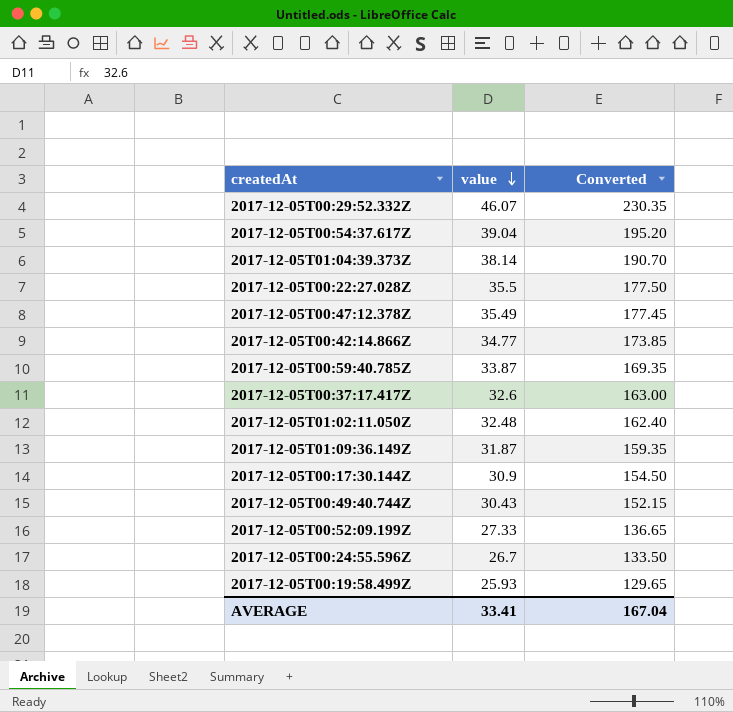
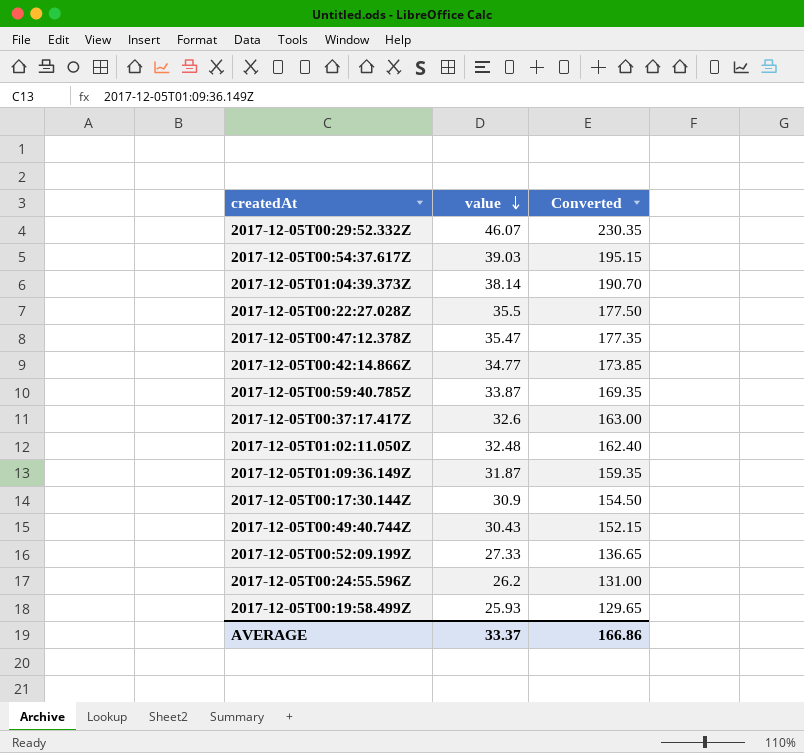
2017-12-05T00:54:37.617Z | value: 39.04 -> 39.03
2017-12-05T00:54:37.617Z | Converted: 195.20 -> 195.15
2017-12-05T00:47:12.378Z | value: 35.49 -> 35.47
2017-12-05T00:47:12.378Z | Converted: 177.45 -> 177.35
2017-12-05T00:24:55.596Z | value: 26.7 -> 26.2
2017-12-05T00:24:55.596Z | Converted: 133.50 -> 131.00
AVERAGE | value: 33.41 -> 33.37
AVERAGE | Converted: 167.04 -> 166.86

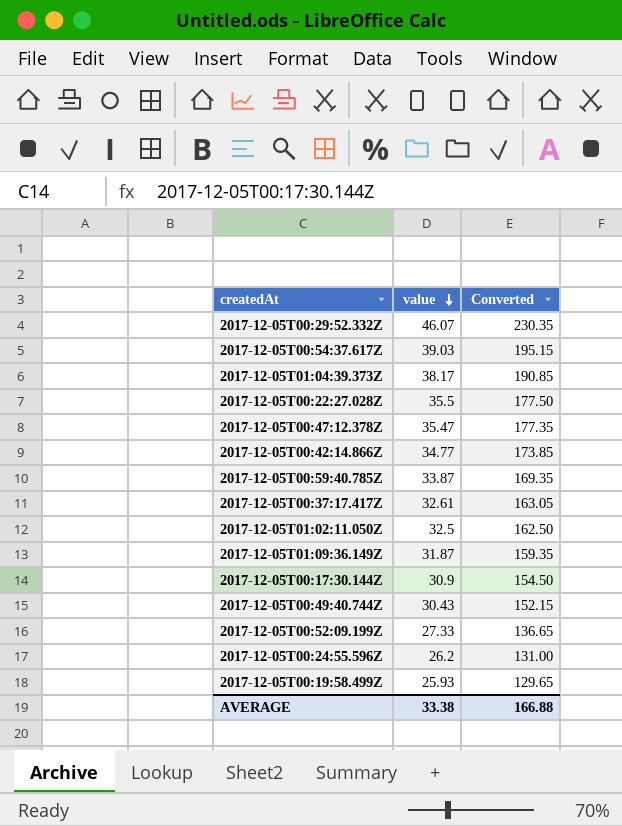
2017-12-05T01:04:39.373Z | value: 38.14 -> 38.17
2017-12-05T01:04:39.373Z | Converted: 190.70 -> 190.85
2017-12-05T00:37:17.417Z | value: 32.6 -> 32.61
2017-12-05T00:37:17.417Z | Converted: 163.00 -> 163.05
2017-12-05T01:02:11.050Z | value: 32.48 -> 32.5
2017-12-05T01:02:11.050Z | Converted: 162.40 -> 162.50
AVERAGE | value: 33.37 -> 33.38
AVERAGE | Converted: 166.86 -> 166.88

